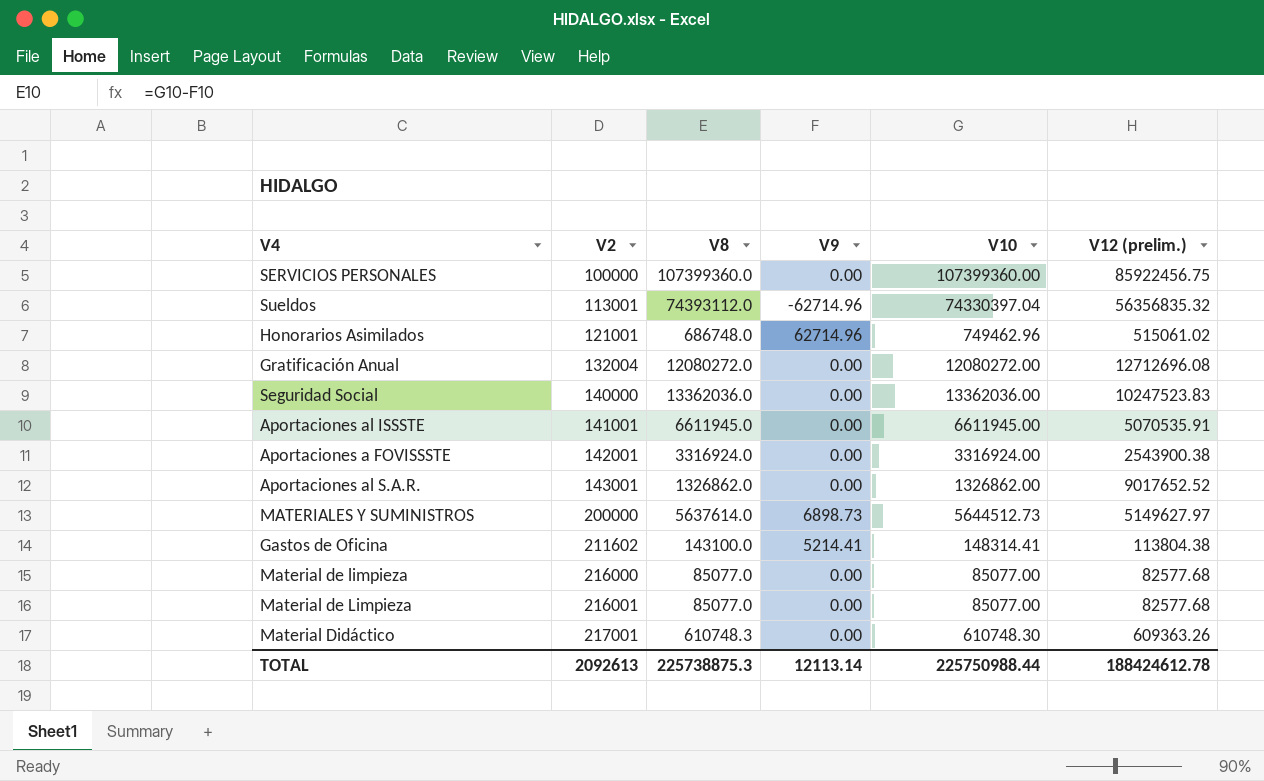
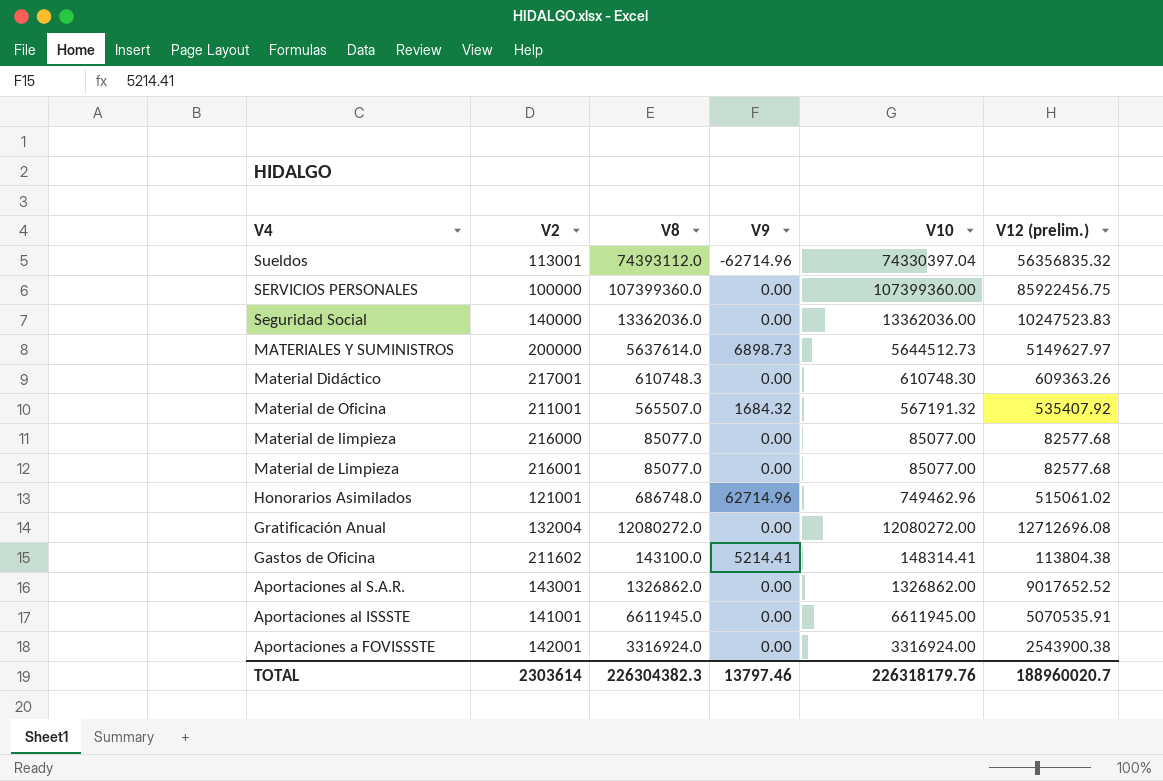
row order: V2 ascending -> V4 descending
row Material de Oficina: none -> 211001 | 565507.0 | 1684.32 | 567191.32 | 535407.92
TOTAL | V2: 2092613 -> 2303614
TOTAL | V8: 225738875.3 -> 226304382.3
TOTAL | V9: 12113.14 -> 13797.46
TOTAL | V10: 225750988.44 -> 226318179.76
TOTAL | V12 (prelim.): 188424612.78 -> 188960020.7

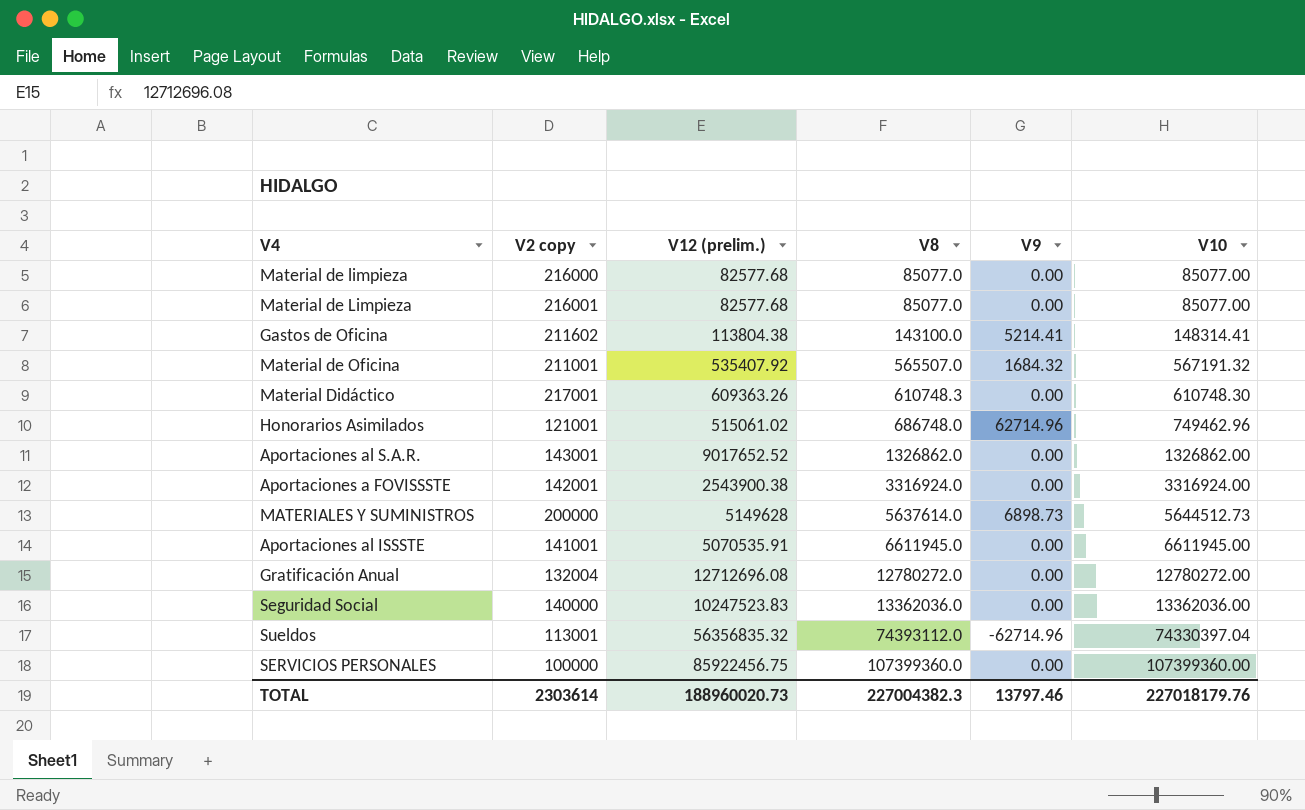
row order: V4 descending -> V8 ascending
column name: V2 -> V2 copy
column V12 (prelim.) | position: 6 -> 3
MATERIALES Y SUMINISTROS | V12 (prelim.): 5149627.97 -> 5149628
Gratificación Anual | V8: 12080272.0 -> 12780272.0
Gratificación Anual | V10: 12080272.00 -> 12780272.00
TOTAL | V12 (prelim.): 188960020.7 -> 188960020.73
TOTAL | V8: 226304382.3 -> 227004382.3
TOTAL | V10: 226318179.76 -> 227018179.76

